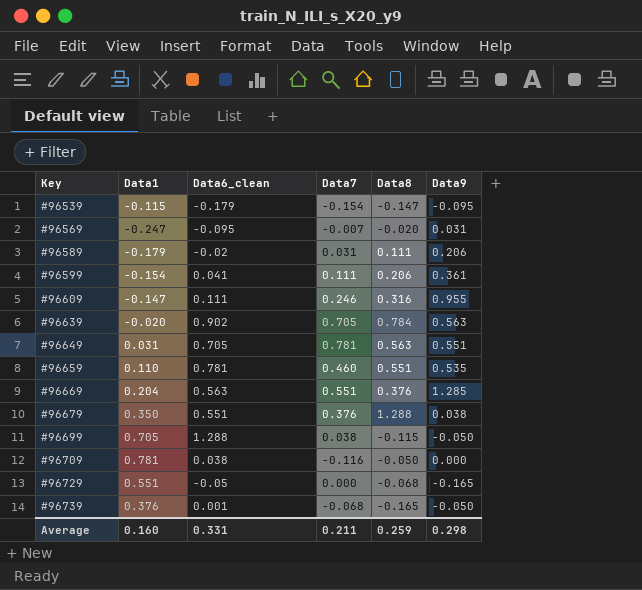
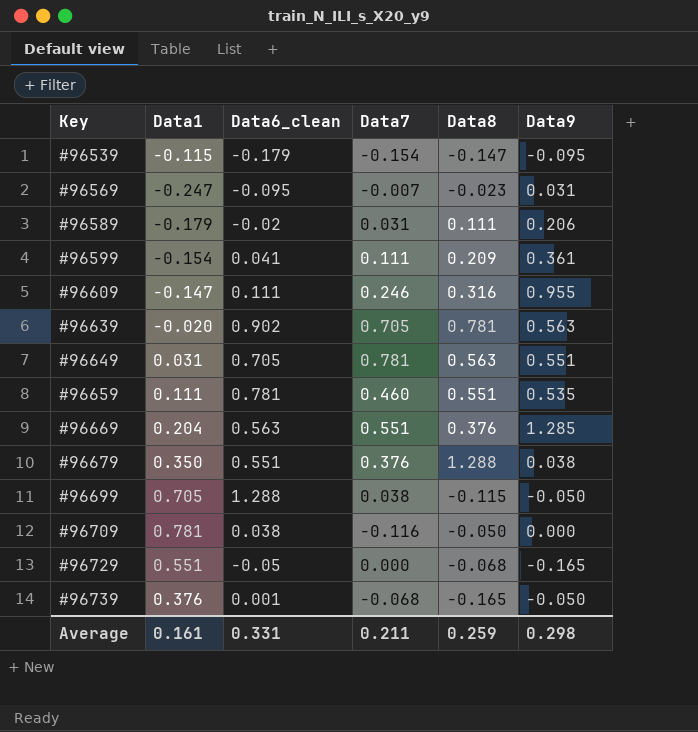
#96569 | Data8: -0.020 -> -0.023
#96599 | Data8: 0.206 -> 0.209
#96639 | Data8: 0.784 -> 0.781
#96659 | Data1: 0.110 -> 0.111
Average | Data1: 0.160 -> 0.161

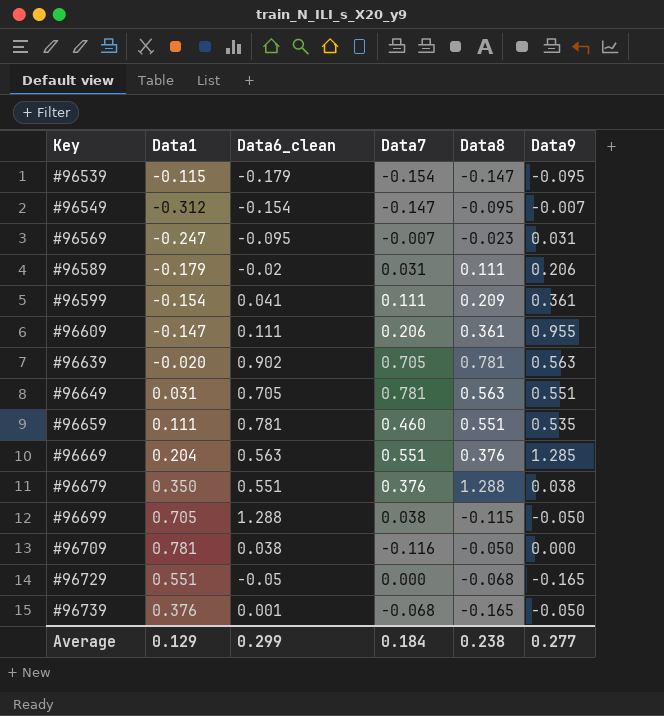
row #96549: none -> -0.312 | -0.154 | -0.147 | -0.095 | -0.007
#96609 | Data7: 0.246 -> 0.206
#96609 | Data8: 0.316 -> 0.361
Average | Data1: 0.161 -> 0.129
Average | Data6_clean: 0.331 -> 0.299
Average | Data7: 0.211 -> 0.184
Average | Data8: 0.259 -> 0.238
Average | Data9: 0.298 -> 0.277

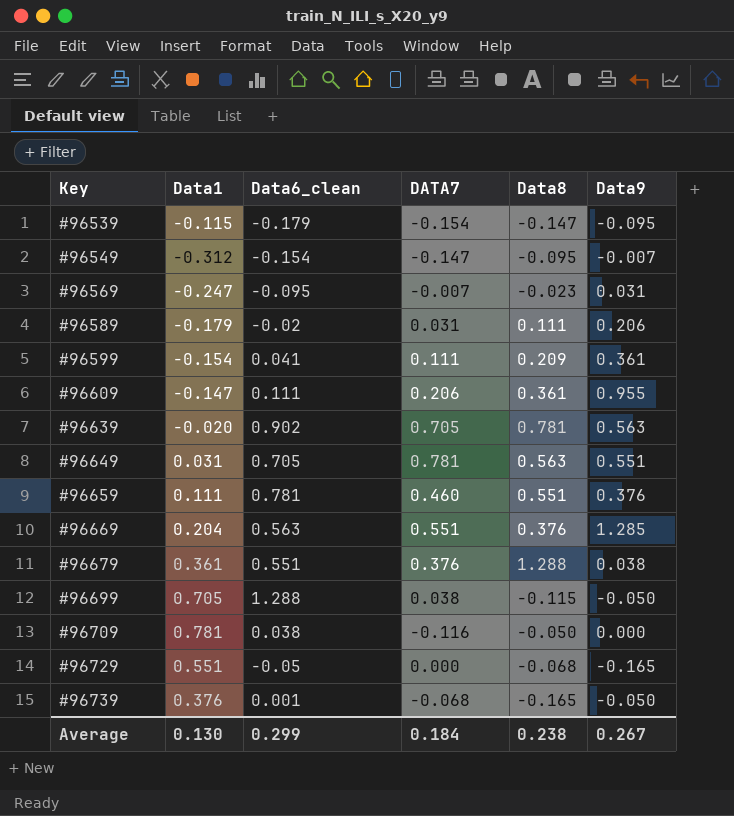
column name: Data7 -> DATA7
#96659 | Data9: 0.535 -> 0.376
#96679 | Data1: 0.350 -> 0.361
Average | Data1: 0.129 -> 0.130
Average | Data9: 0.277 -> 0.267

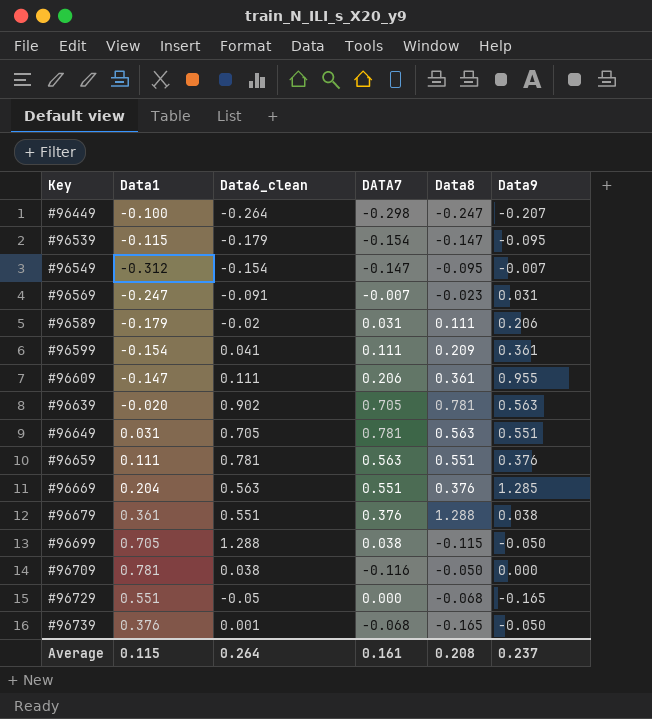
row #96449: none -> -0.100 | -0.264 | -0.298 | -0.247 | -0.207
#96569 | Data6_clean: -0.095 -> -0.091
#96659 | DATA7: 0.460 -> 0.563
Average | Data1: 0.130 -> 0.115
Average | Data6_clean: 0.299 -> 0.264
Average | DATA7: 0.184 -> 0.161
Average | Data8: 0.238 -> 0.208
Average | Data9: 0.267 -> 0.237

